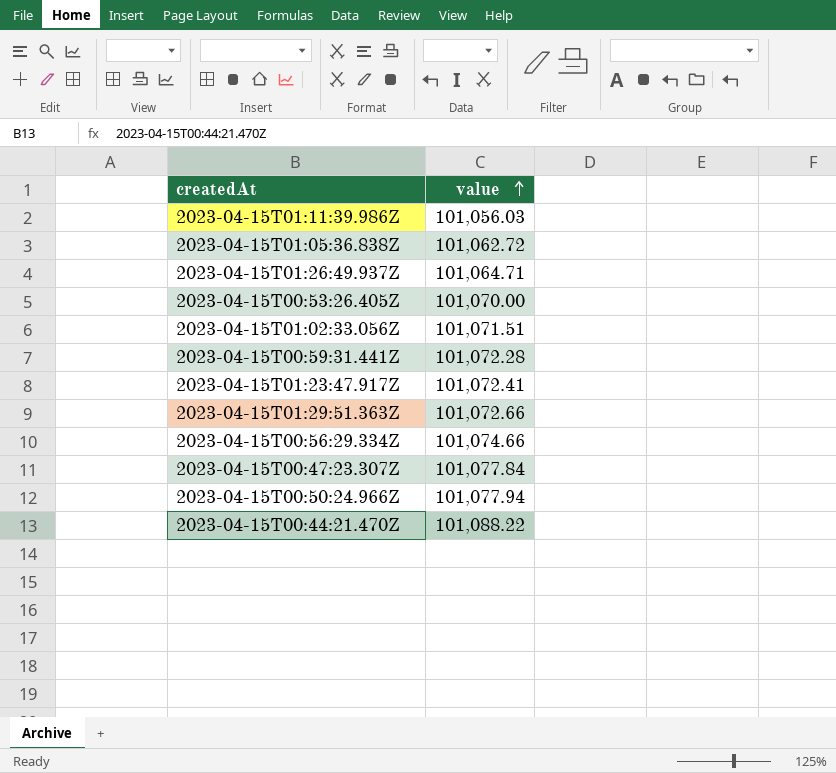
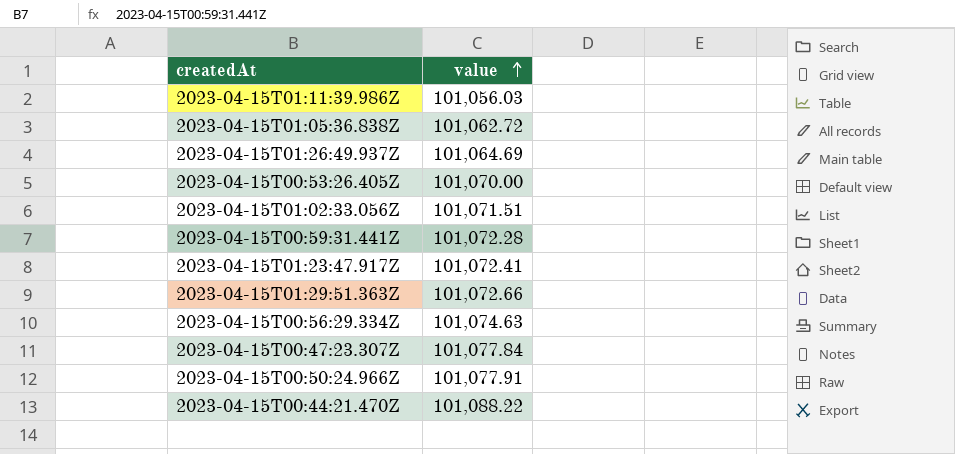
2023-04-15T01:26:49.937Z | value: 101,064.71 -> 101,064.69
2023-04-15T00:56:29.334Z | value: 101,074.66 -> 101,074.63
2023-04-15T00:50:24.966Z | value: 101,077.94 -> 101,077.91

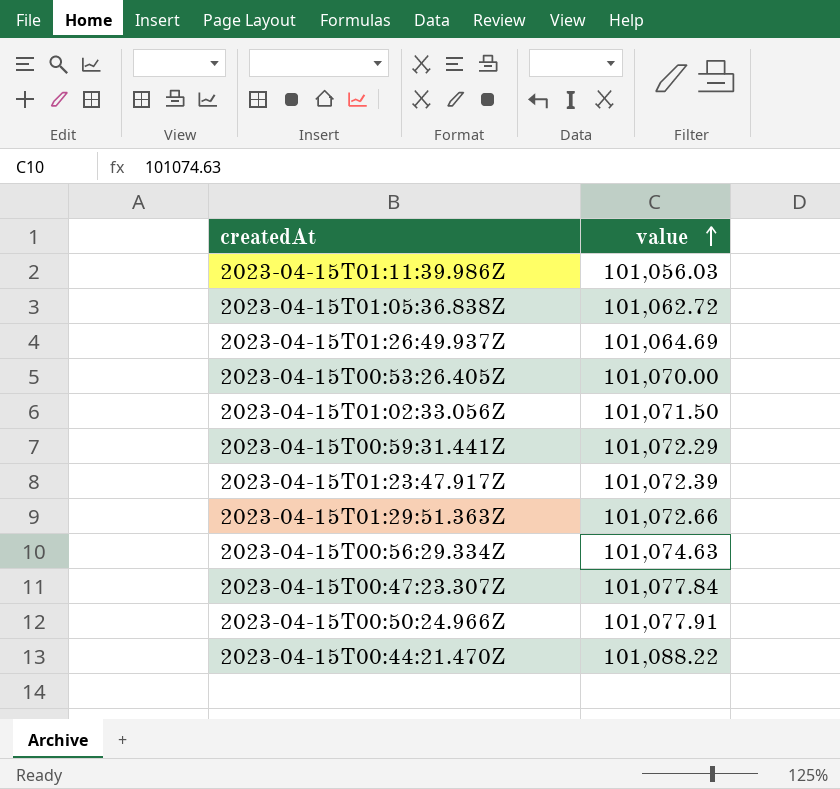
2023-04-15T01:02:33.056Z | value: 101,071.51 -> 101,071.50
2023-04-15T00:59:31.441Z | value: 101,072.28 -> 101,072.29
2023-04-15T01:23:47.917Z | value: 101,072.41 -> 101,072.39

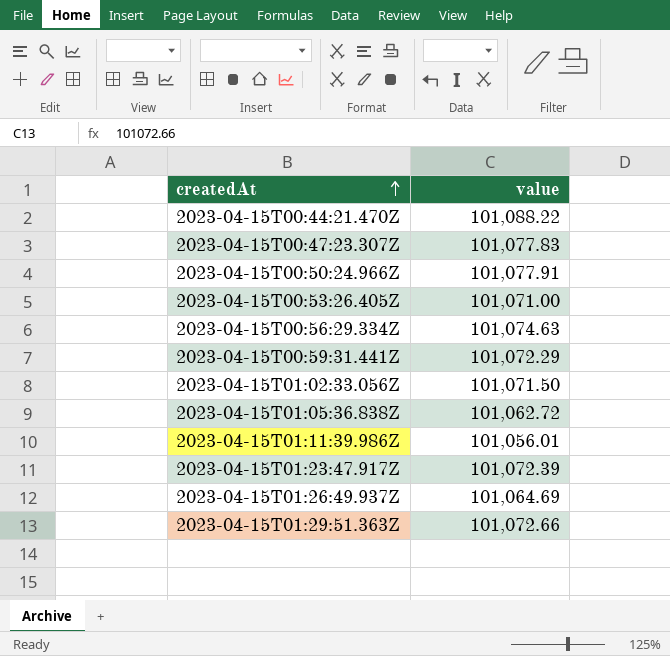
row order: value ascending -> createdAt ascending
2023-04-15T00:47:23.307Z | value: 101,077.84 -> 101,077.83
2023-04-15T00:53:26.405Z | value: 101,070.00 -> 101,071.00
2023-04-15T01:11:39.986Z | value: 101,056.03 -> 101,056.01

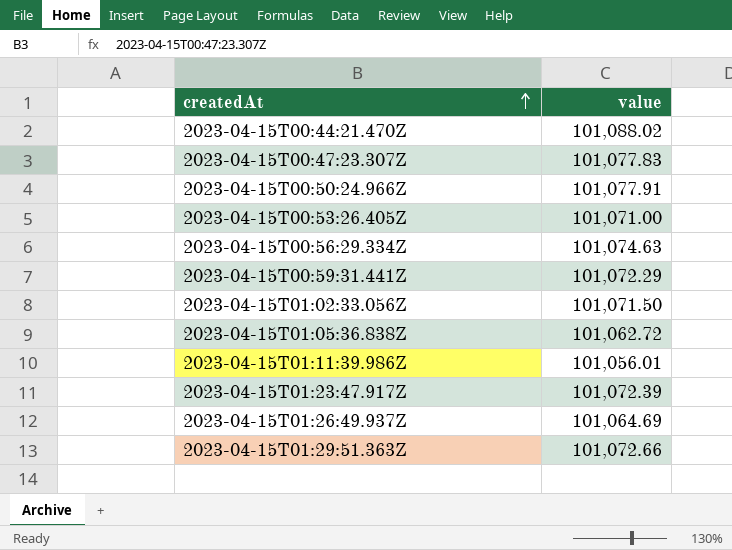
2023-04-15T00:44:21.470Z | value: 101,088.22 -> 101,088.02

